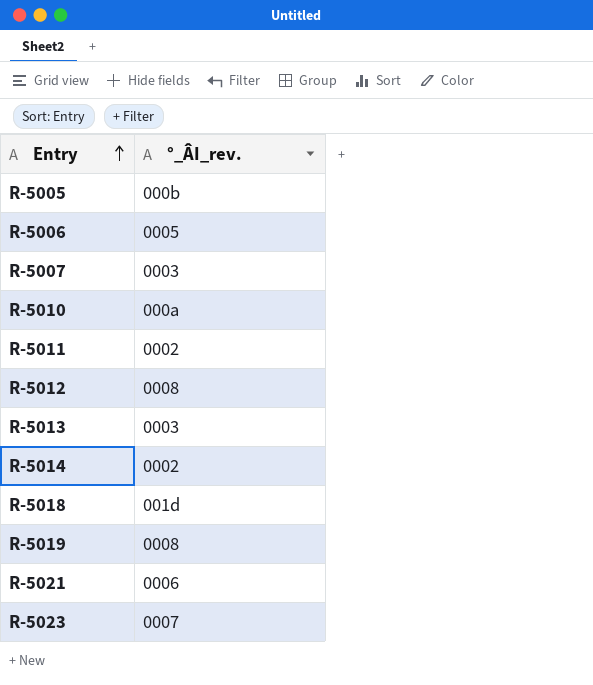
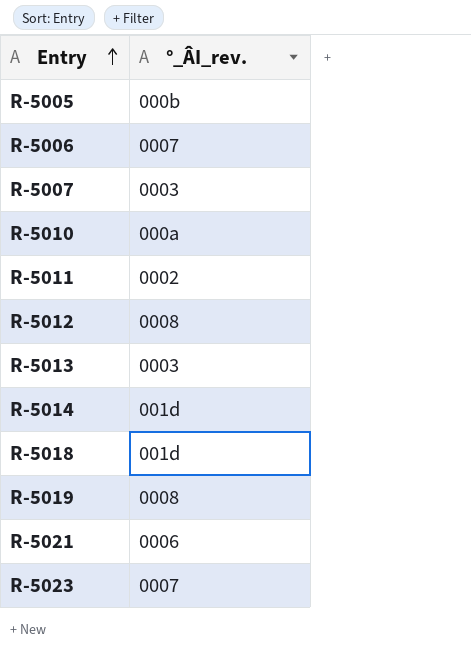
R-5006 | °_ÂI_rev.: 0005 -> 0007
R-5014 | °_ÂI_rev.: 0002 -> 001d

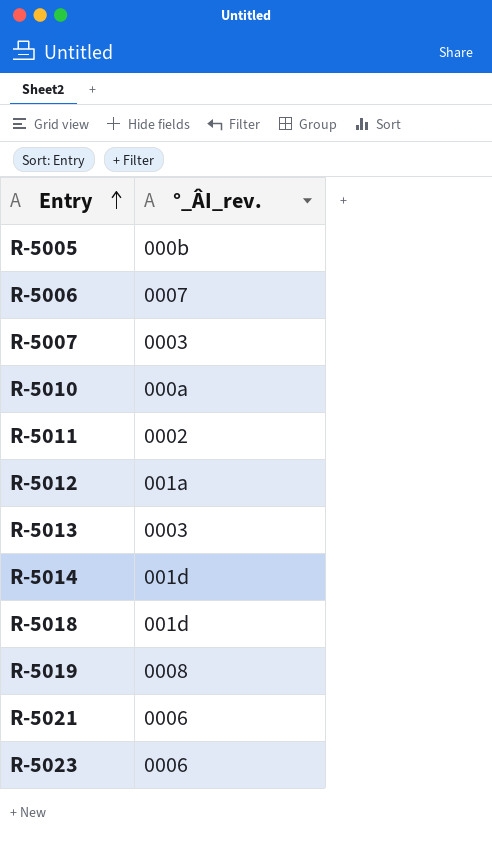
R-5012 | °_ÂI_rev.: 0008 -> 001a
R-5023 | °_ÂI_rev.: 0007 -> 0006

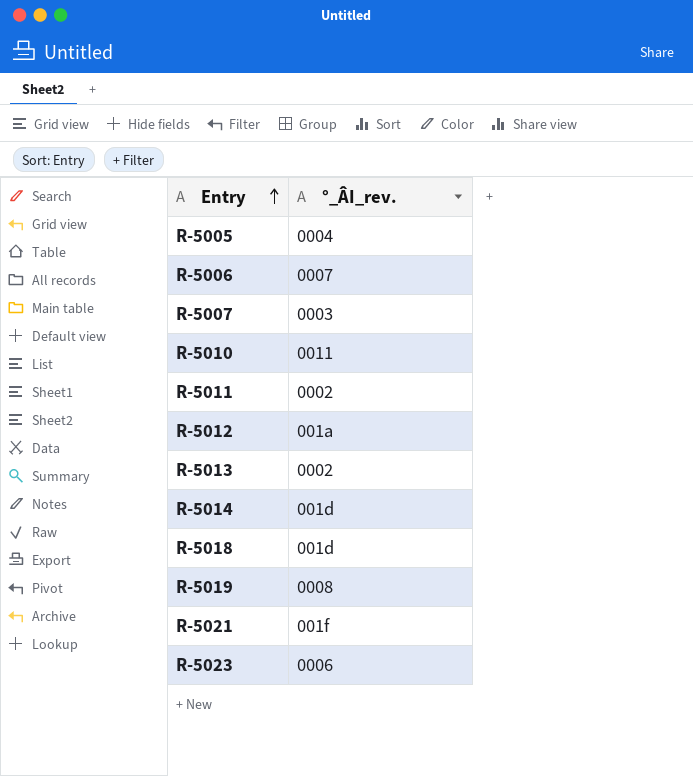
R-5005 | °_ÂI_rev.: 000b -> 0004
R-5010 | °_ÂI_rev.: 000a -> 0011
R-5013 | °_ÂI_rev.: 0003 -> 0002
R-5021 | °_ÂI_rev.: 0006 -> 001f

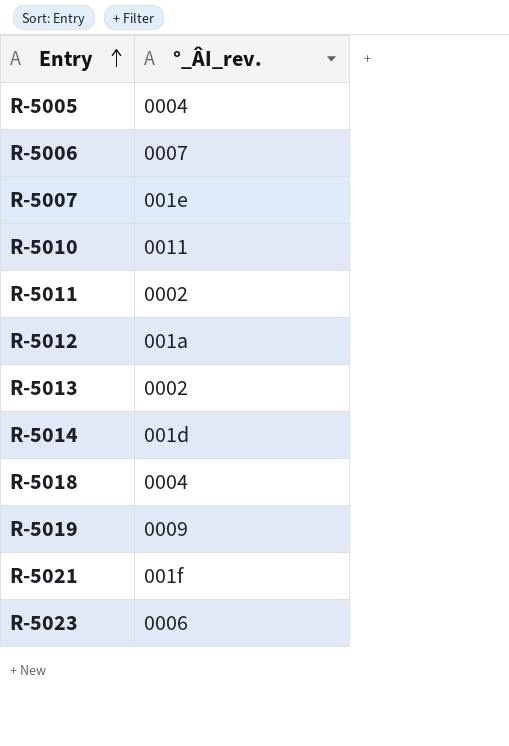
R-5007 | °_ÂI_rev.: 0003 -> 001e
R-5018 | °_ÂI_rev.: 001d -> 0004
R-5019 | °_ÂI_rev.: 0008 -> 0009

